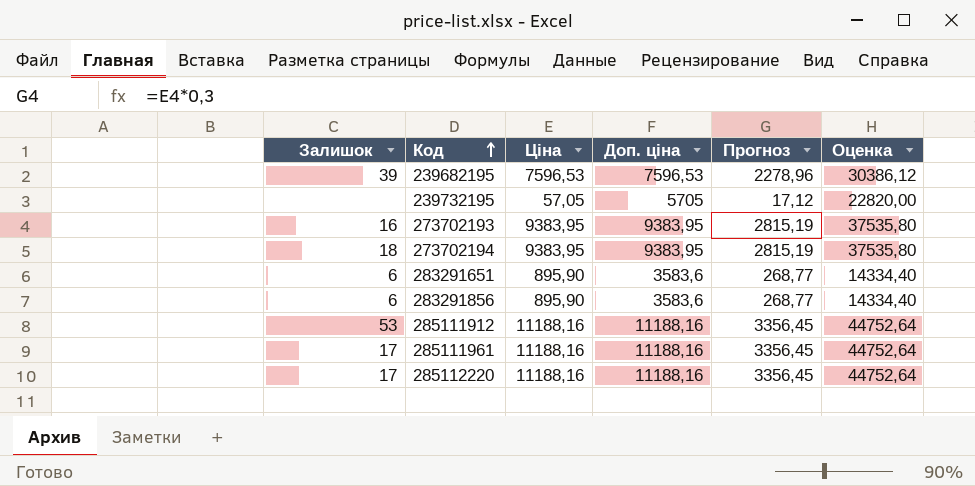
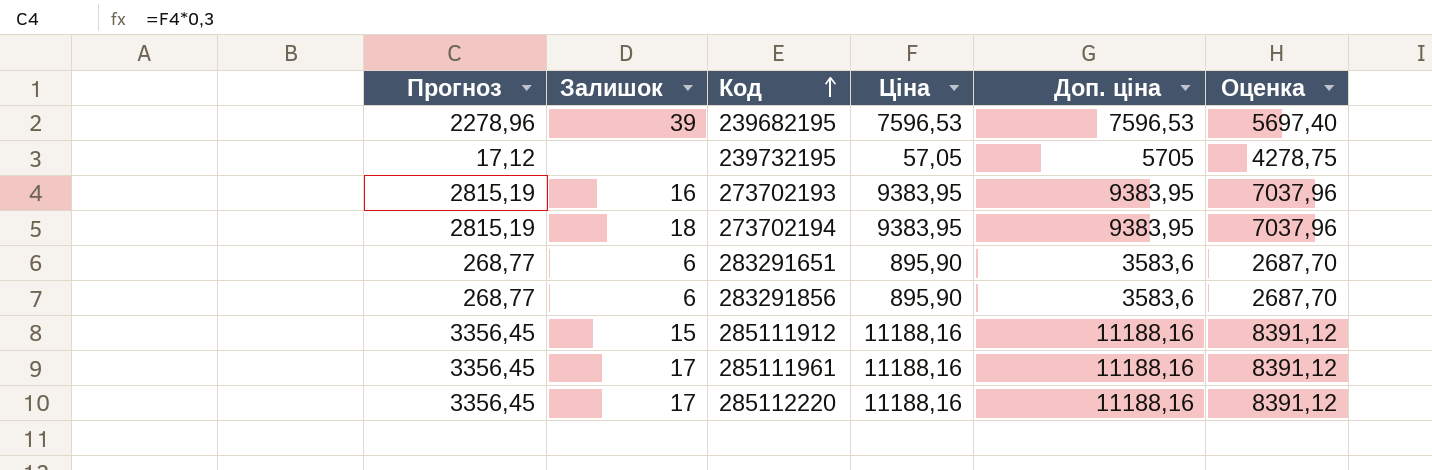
column Прогноз | position: 5 -> 1
column Оценка | formula: [Доп. ціна] * 4 -> [Доп. ціна] * 0,75
285111912 | Залишок: 53 -> 15

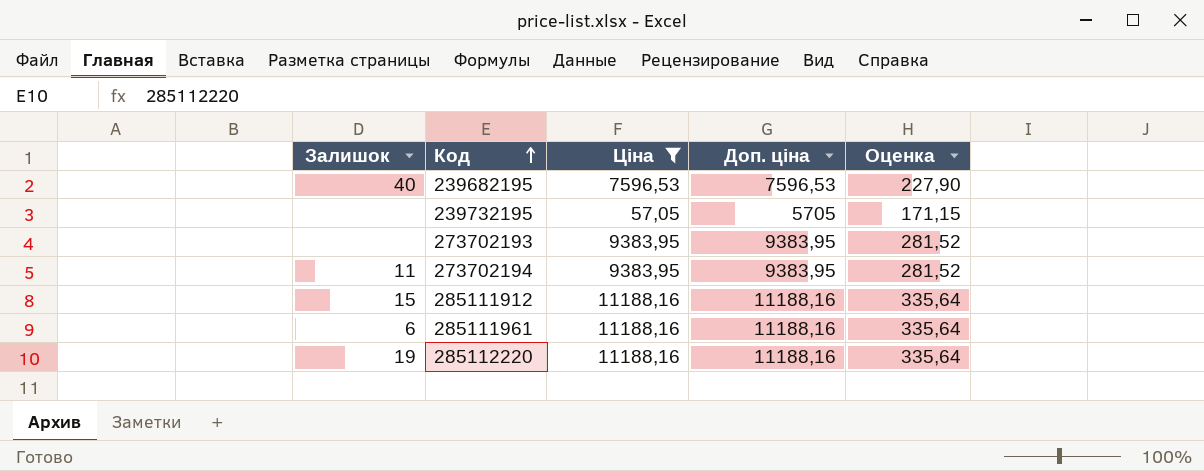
filter: none -> Ціна != 895,90
column Прогноз | formula: [Ціна] * 0,3 -> none
column Оценка | formula: [Доп. ціна] * 0,75 -> [Доп. ціна] * 0,03
239682195 | Залишок: 39 -> 40
273702193 | Залишок: 16 -> none
273702194 | Залишок: 18 -> 11
285111961 | Залишок: 17 -> 6
285112220 | Залишок: 17 -> 19

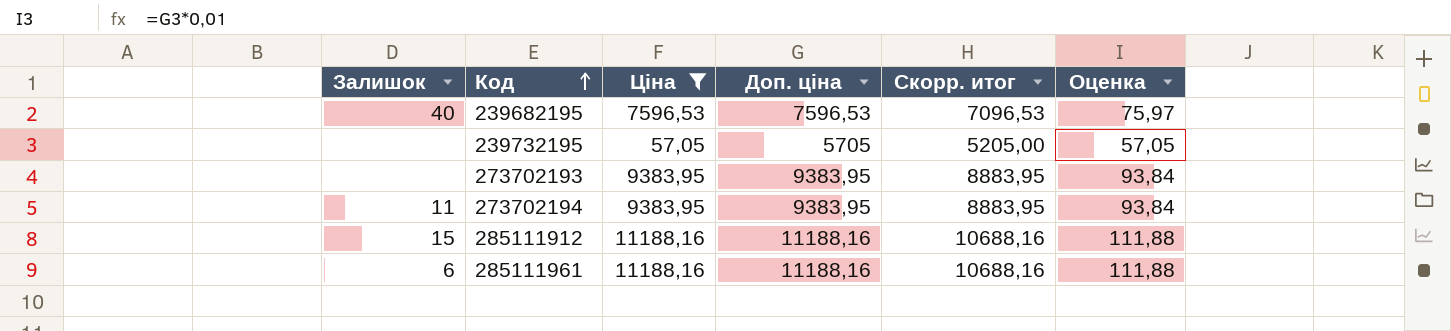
column Скорр. итог | formula: none -> [Доп. ціна] - 500
column Оценка | formula: [Доп. ціна] * 0,03 -> [Доп. ціна] * 0,01
row 285112220: 19 | 11188,16 | 11188,16 | 335,64 -> none

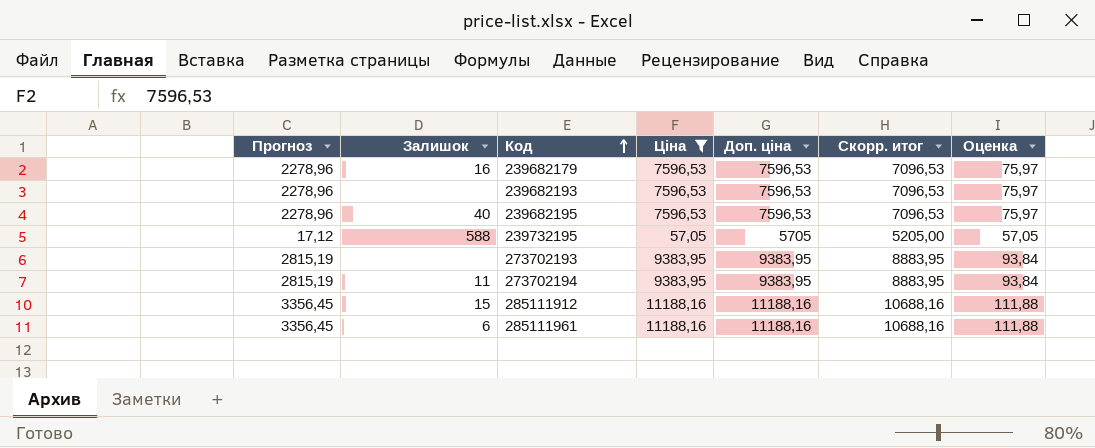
column Прогноз | formula: none -> [Ціна] * 0,3
row 239682179: none -> 2278,96 | 16 | 7596,53 | 7596,53 | 7096,53 | 75,97
row 239682193: none -> 2278,96 | none | 7596,53 | 7596,53 | 7096,53 | 75,97
239732195 | Залишок: none -> 588

